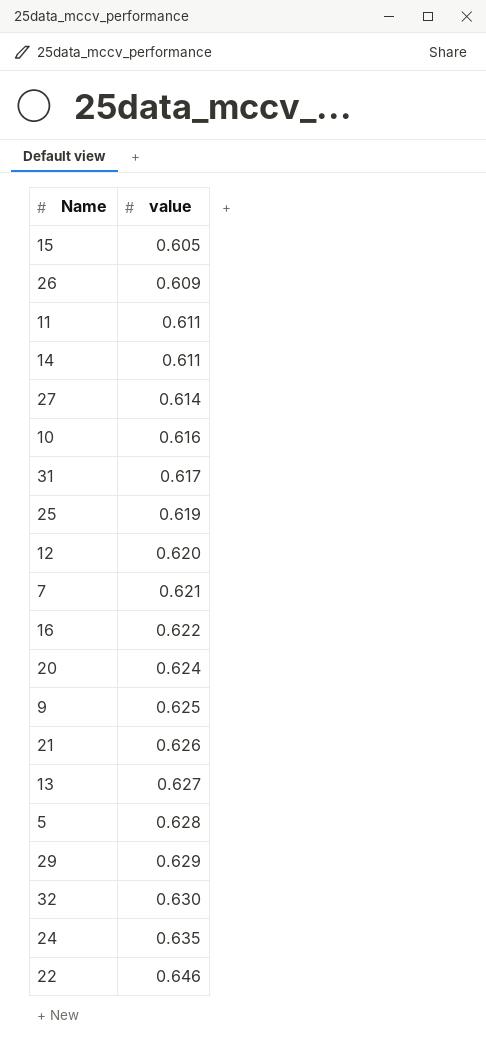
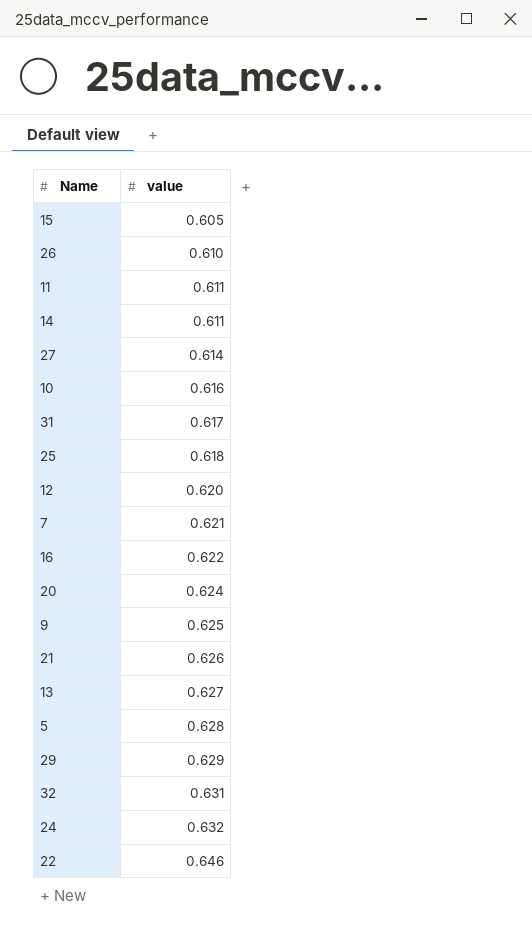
26 | value: 0.609 -> 0.610
25 | value: 0.619 -> 0.618
32 | value: 0.630 -> 0.631
24 | value: 0.635 -> 0.632

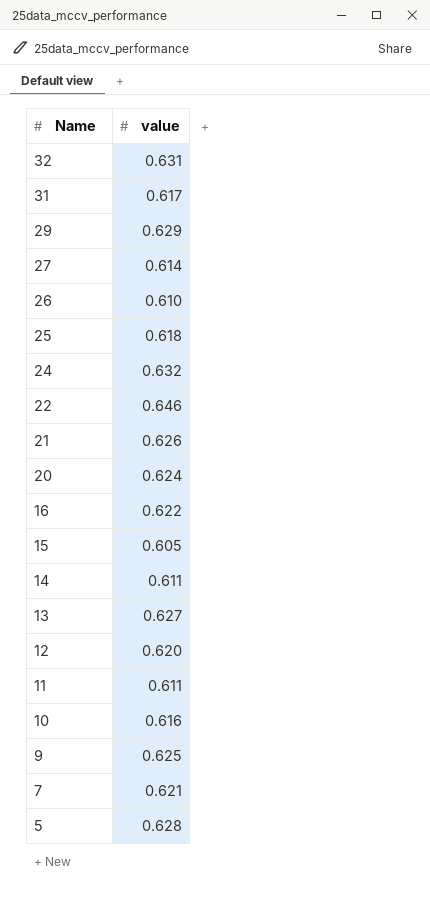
row order: value ascending -> Name descending

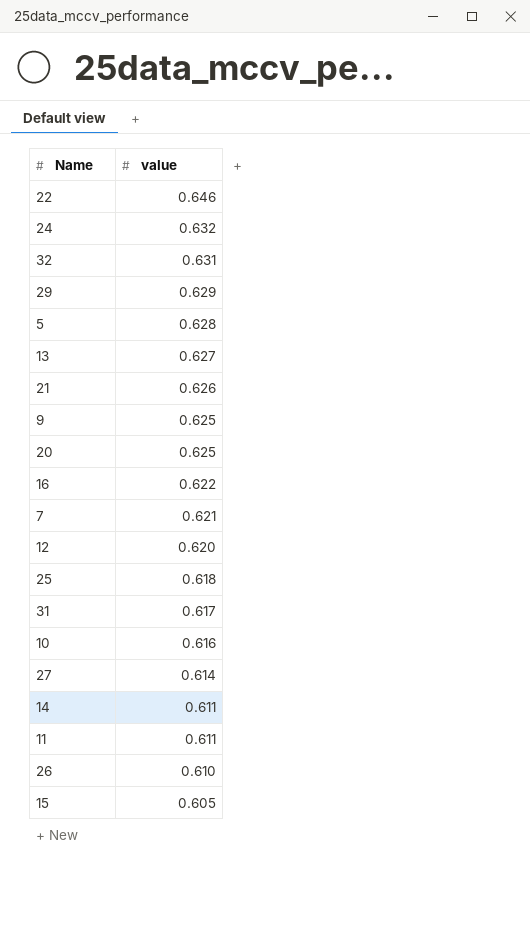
row order: Name descending -> value descending
20 | value: 0.624 -> 0.625

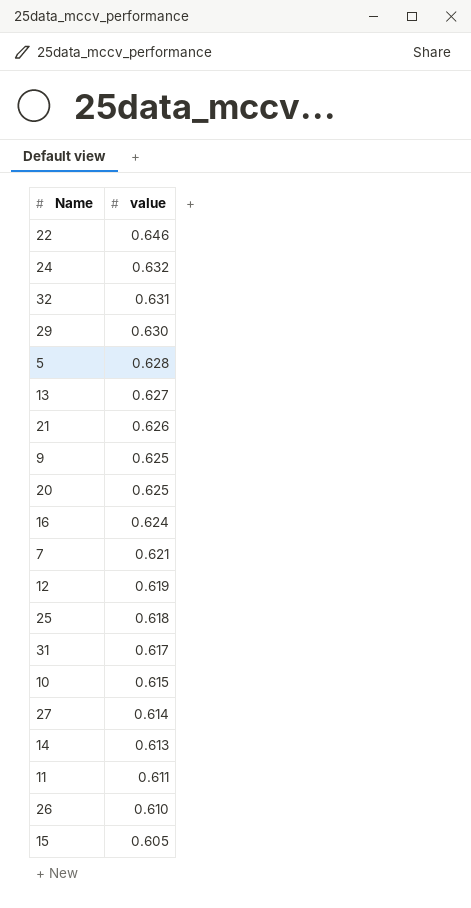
29 | value: 0.629 -> 0.630
16 | value: 0.622 -> 0.624
12 | value: 0.620 -> 0.619
10 | value: 0.616 -> 0.615
14 | value: 0.611 -> 0.613

